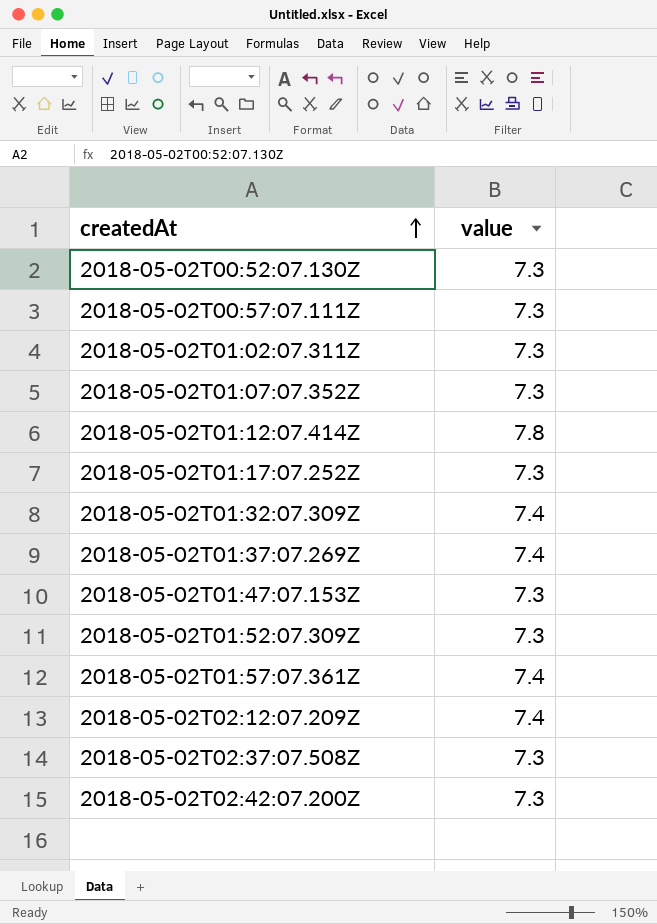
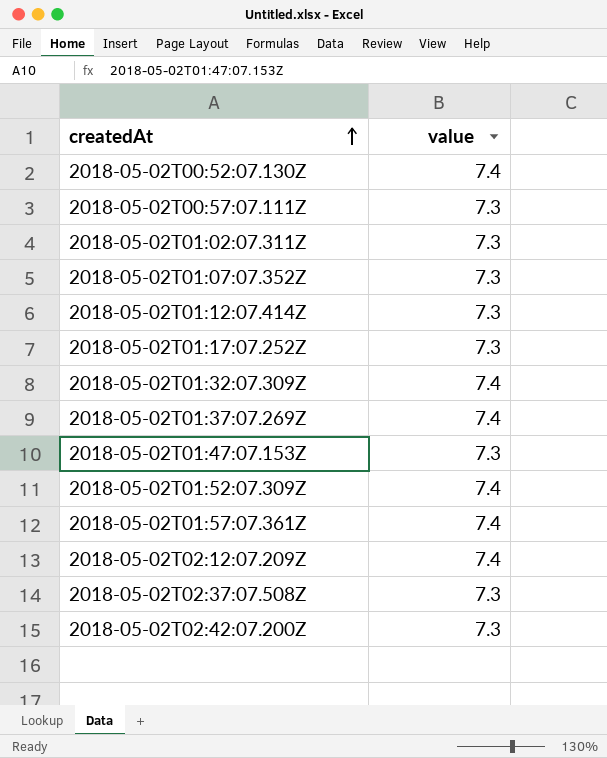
2018-05-02T00:52:07.130Z | value: 7.3 -> 7.4
2018-05-02T01:12:07.414Z | value: 7.8 -> 7.3
2018-05-02T01:52:07.309Z | value: 7.3 -> 7.4

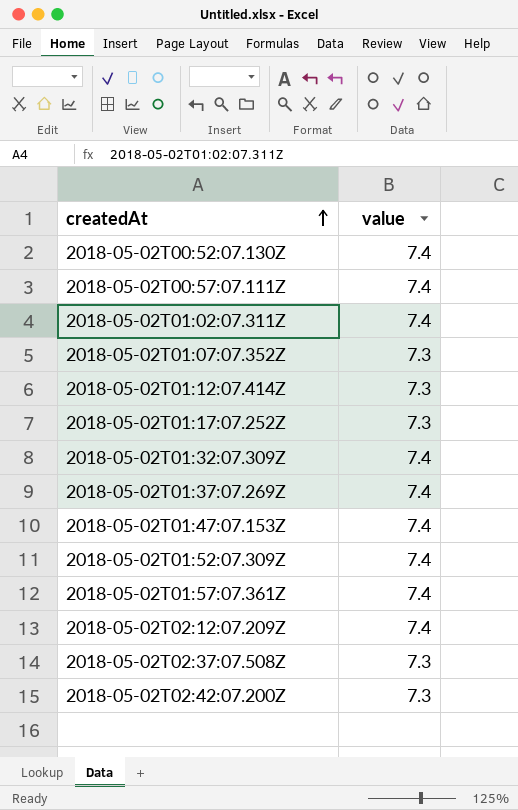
2018-05-02T00:57:07.111Z | value: 7.3 -> 7.4
2018-05-02T01:02:07.311Z | value: 7.3 -> 7.4
2018-05-02T01:47:07.153Z | value: 7.3 -> 7.4

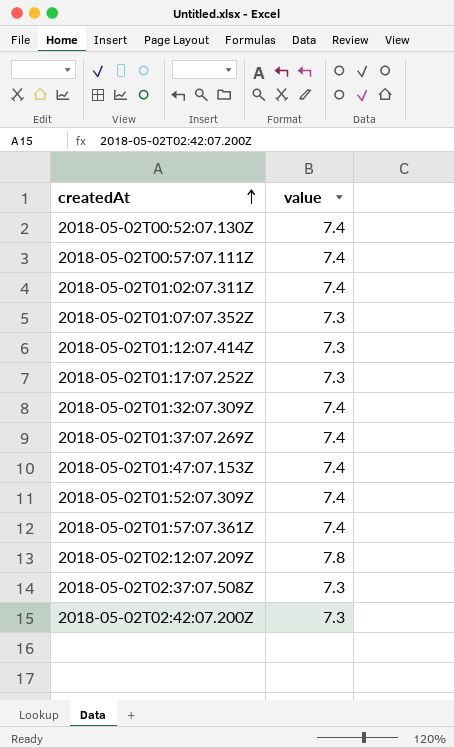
2018-05-02T02:12:07.209Z | value: 7.4 -> 7.8

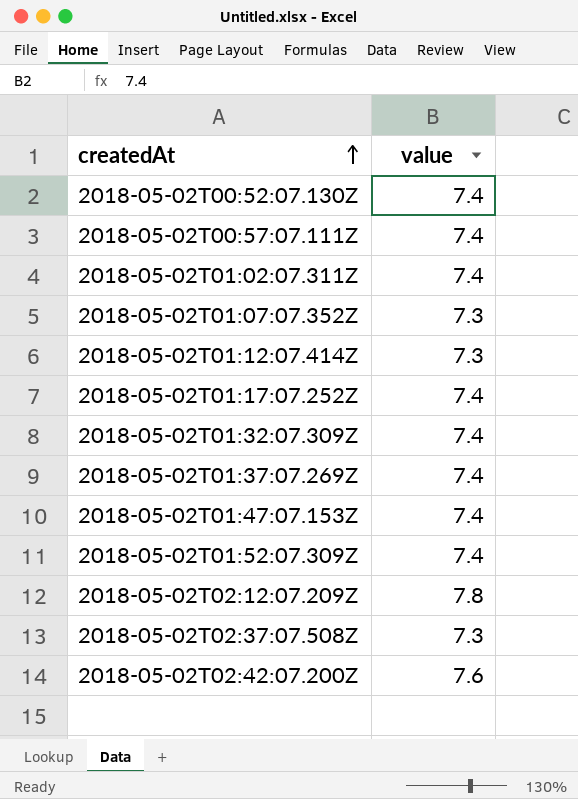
row 2018-05-02T01:57:07.361Z: 7.4 -> none
2018-05-02T01:17:07.252Z | value: 7.3 -> 7.4
2018-05-02T02:42:07.200Z | value: 7.3 -> 7.6

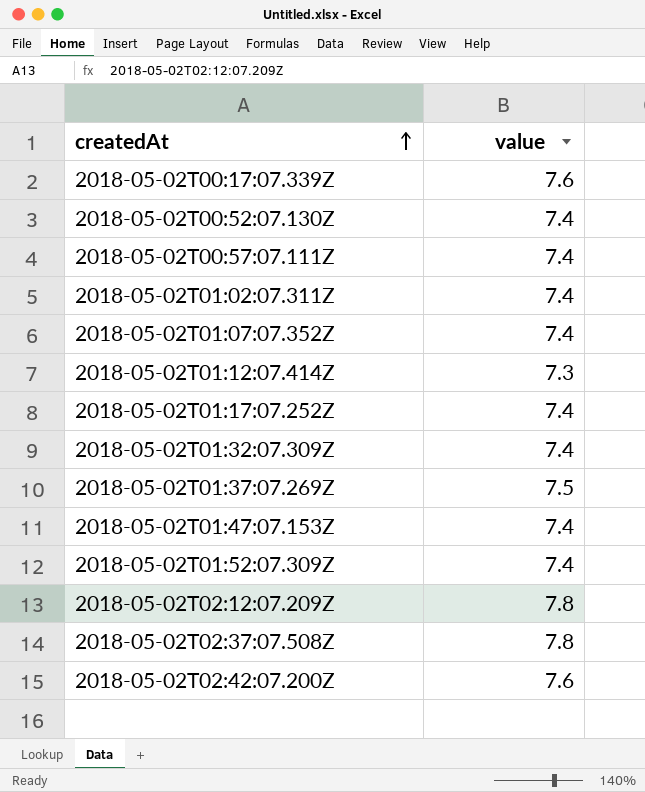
row 2018-05-02T00:17:07.339Z: none -> 7.6
2018-05-02T01:07:07.352Z | value: 7.3 -> 7.4
2018-05-02T01:37:07.269Z | value: 7.4 -> 7.5
2018-05-02T02:37:07.508Z | value: 7.3 -> 7.8

